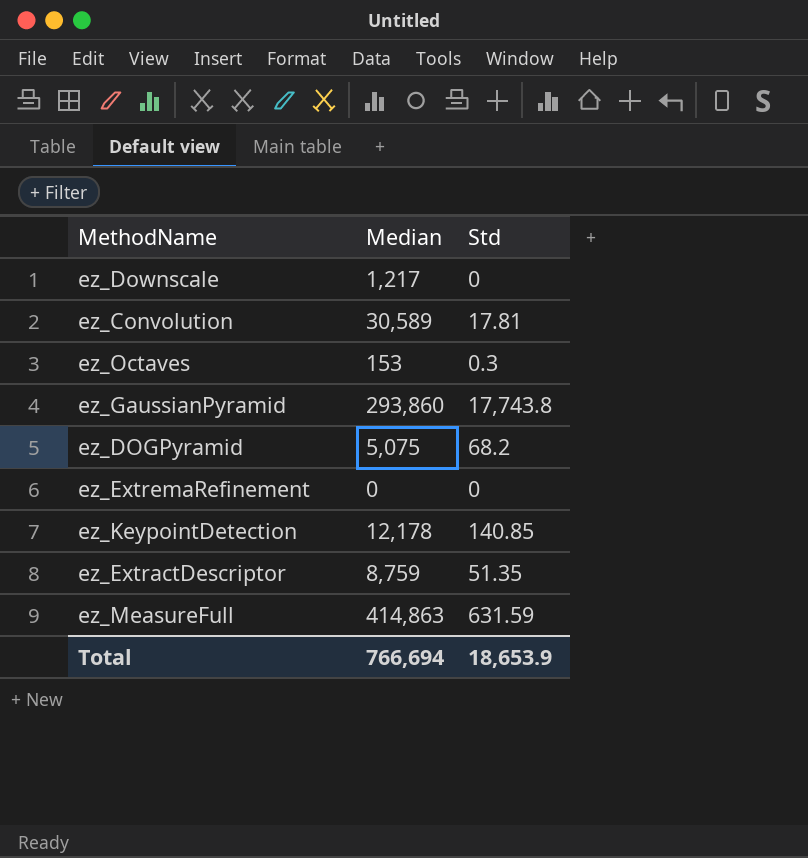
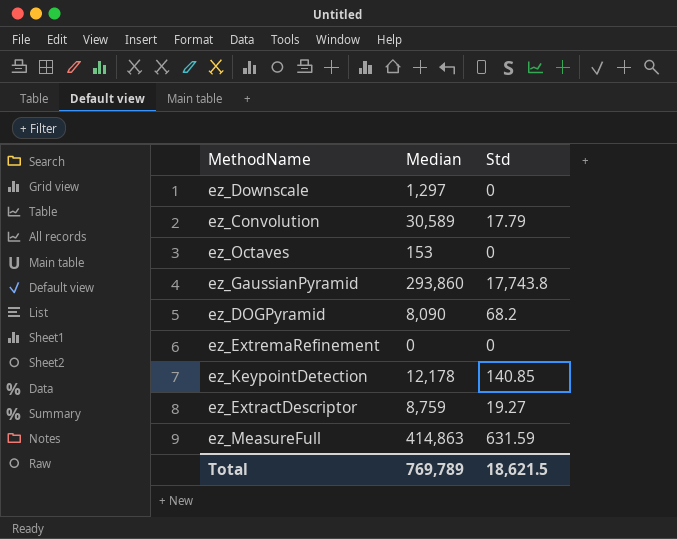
ez_Downscale | Median: 1,217 -> 1,297
ez_Convolution | Std: 17.81 -> 17.79
ez_Octaves | Std: 0.3 -> 0
ez_DOGPyramid | Median: 5,075 -> 8,090
ez_ExtractDescriptor | Std: 51.35 -> 19.27
Total | Median: 766,694 -> 769,789
Total | Std: 18,653.9 -> 18,621.5

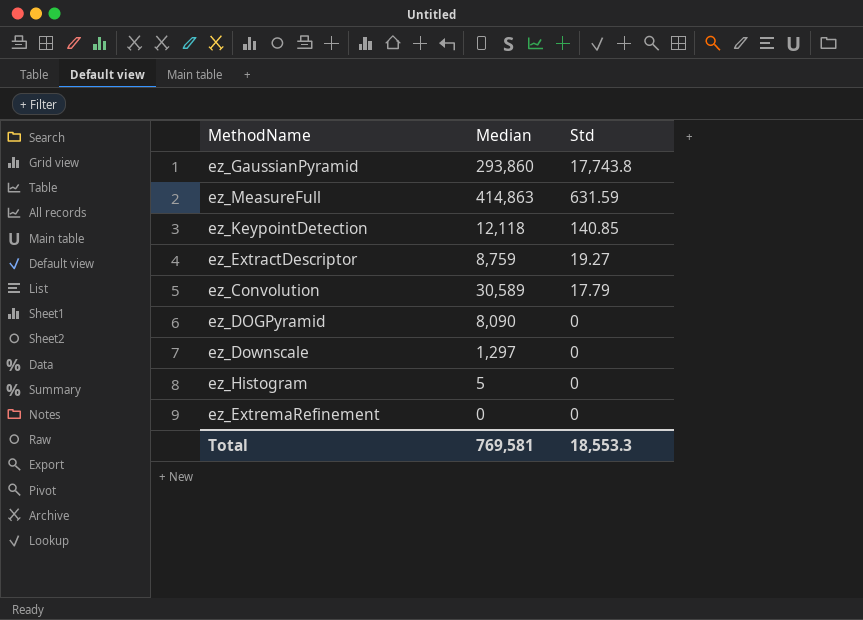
row order: none -> Std descending
row ez_Octaves: 153 | 0 -> none
ez_KeypointDetection | Median: 12,178 -> 12,118
ez_DOGPyramid | Std: 68.2 -> 0
row ez_Histogram: none -> 5 | 0
Total | Median: 769,789 -> 769,581
Total | Std: 18,621.5 -> 18,553.3

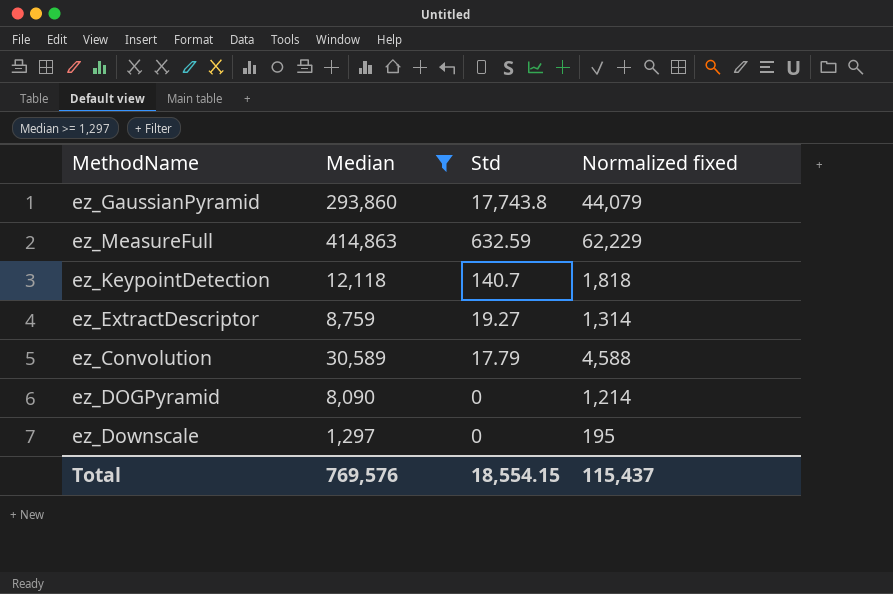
filter: none -> Median >= 1,297
column Normalized fixed | formula: none -> [Median] * 0.15
ez_MeasureFull | Std: 631.59 -> 632.59
ez_KeypointDetection | Std: 140.85 -> 140.7
Total | Median: 769,581 -> 769,576
Total | Std: 18,553.3 -> 18,554.15

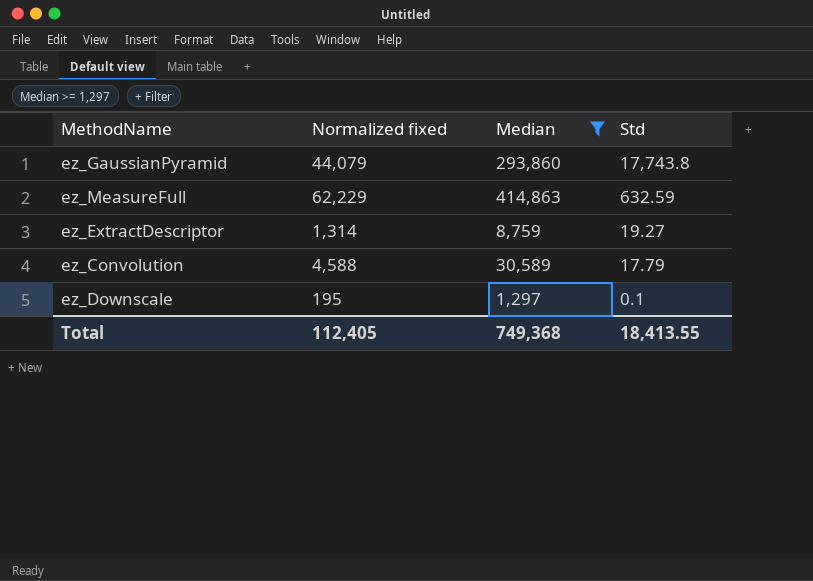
column Normalized fixed | position: 4 -> 2
row ez_KeypointDetection: 12,118 | 140.7 | 1,818 -> none
row ez_DOGPyramid: 8,090 | 0 | 1,214 -> none
ez_Downscale | Std: 0 -> 0.1
Total | Normalized fixed: 115,437 -> 112,405
Total | Median: 769,576 -> 749,368
Total | Std: 18,554.15 -> 18,413.55

